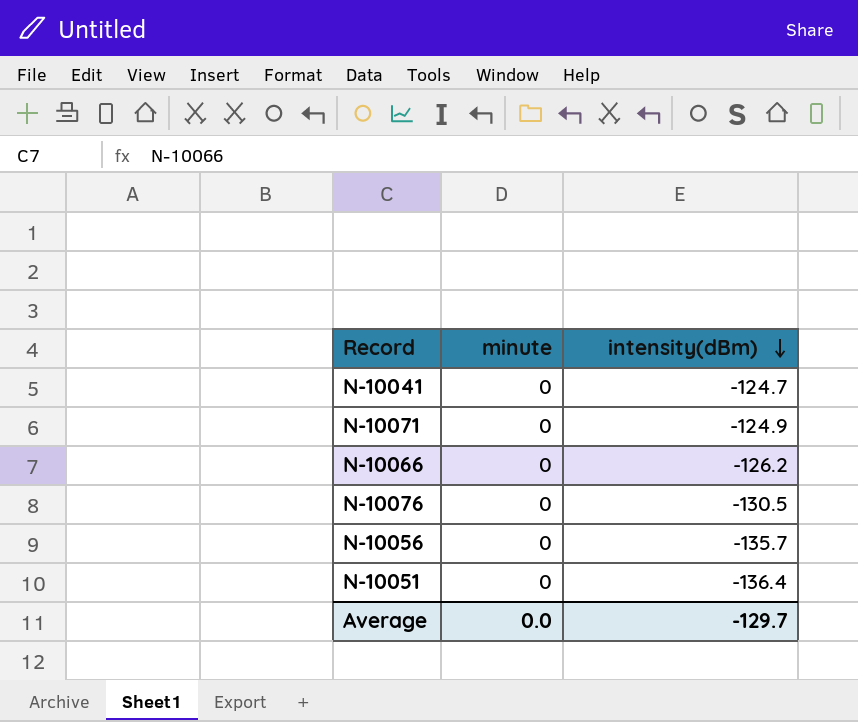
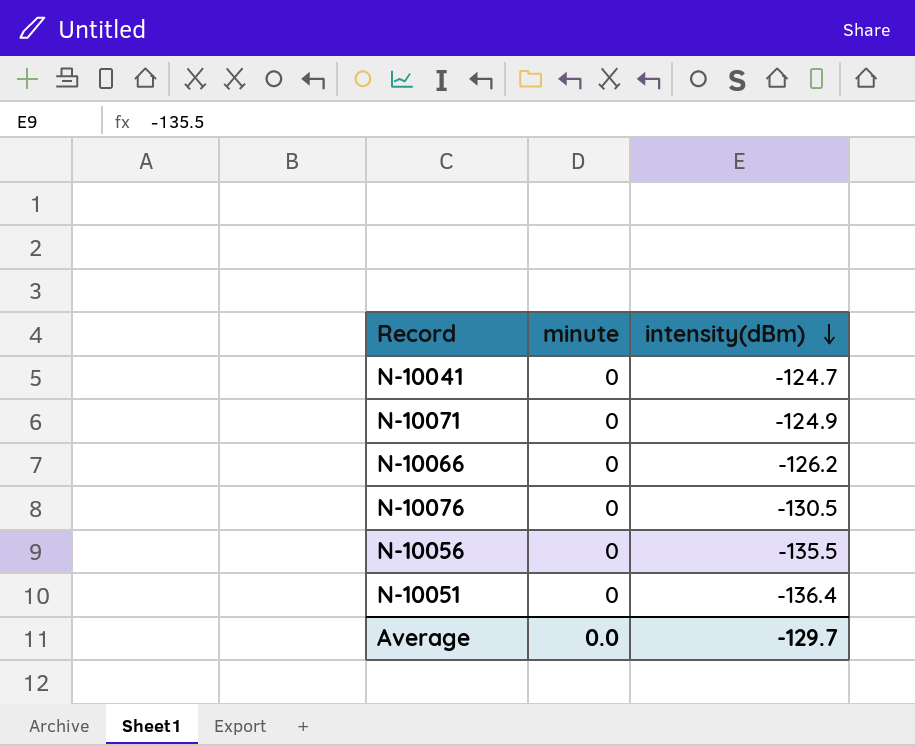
N-10056 | intensity(dBm): -135.7 -> -135.5

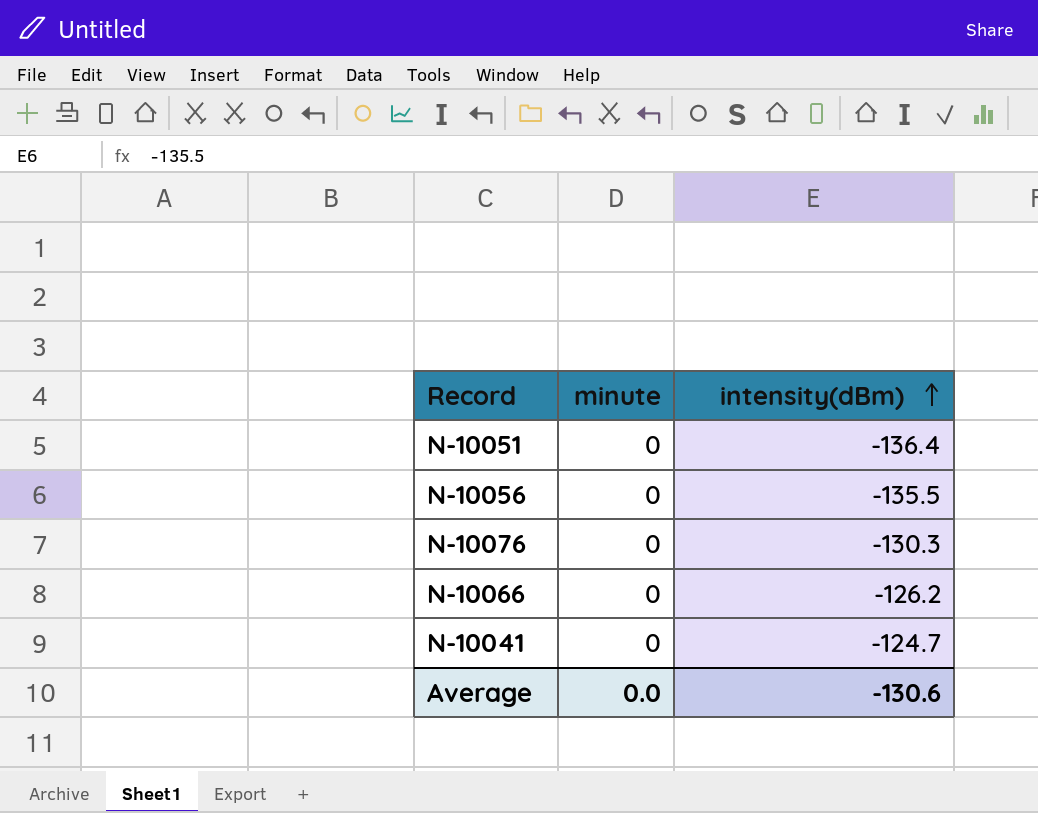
row order: intensity(dBm) descending -> intensity(dBm) ascending
row N-10071: 0 | -124.9 -> none
N-10076 | intensity(dBm): -130.5 -> -130.3
Average | intensity(dBm): -129.7 -> -130.6

